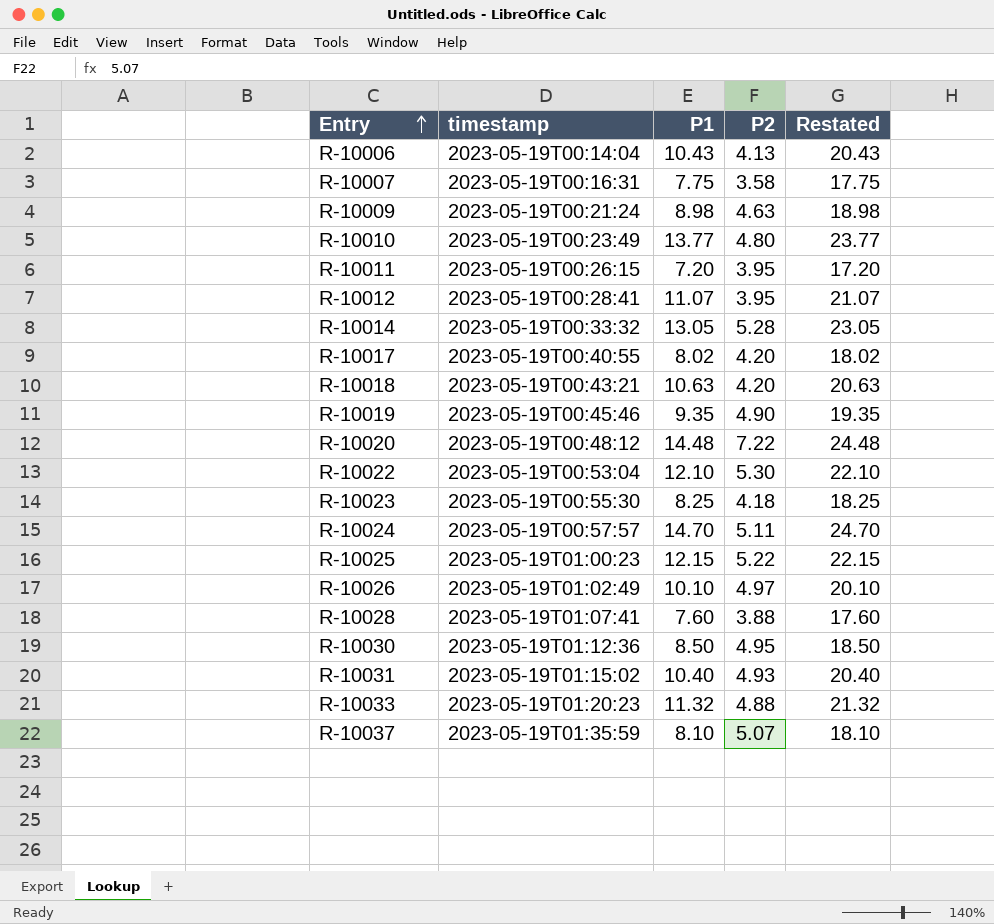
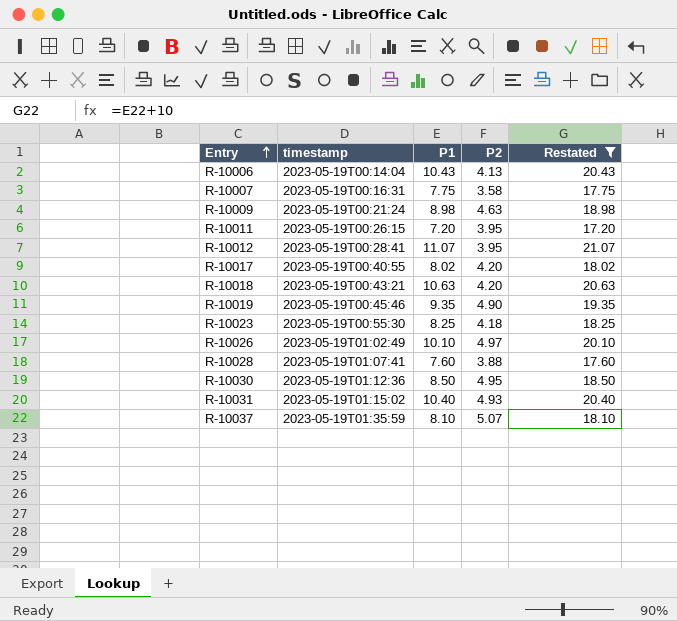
filter: none -> Restated <= 21.07

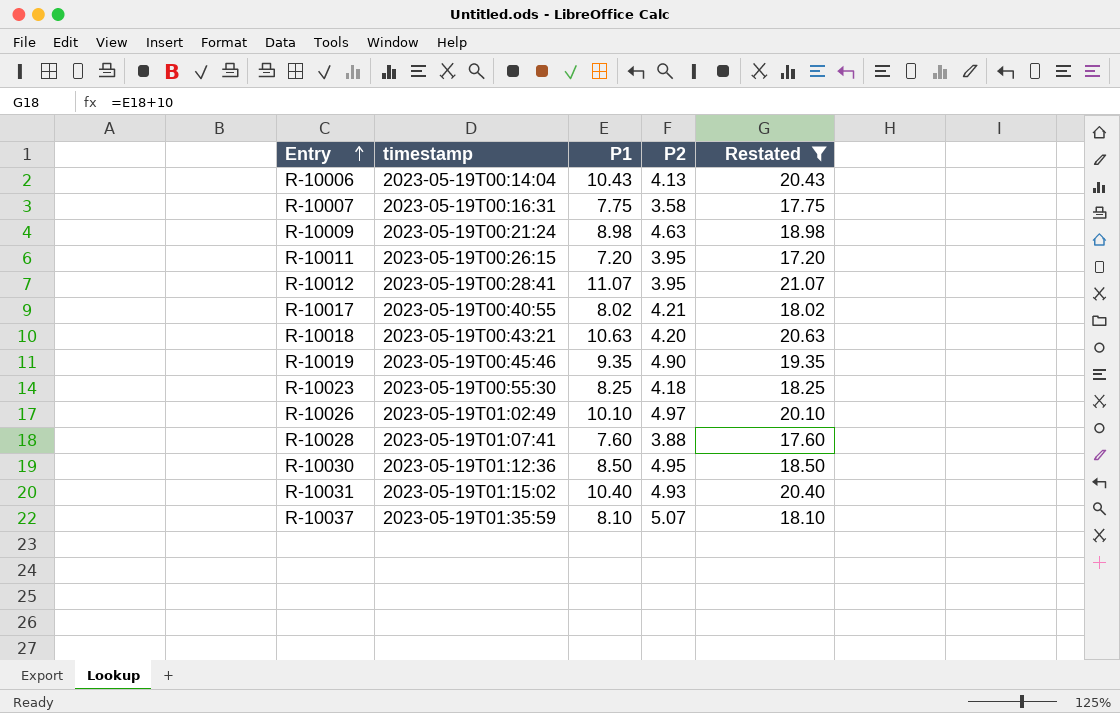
R-10017 | P2: 4.20 -> 4.21

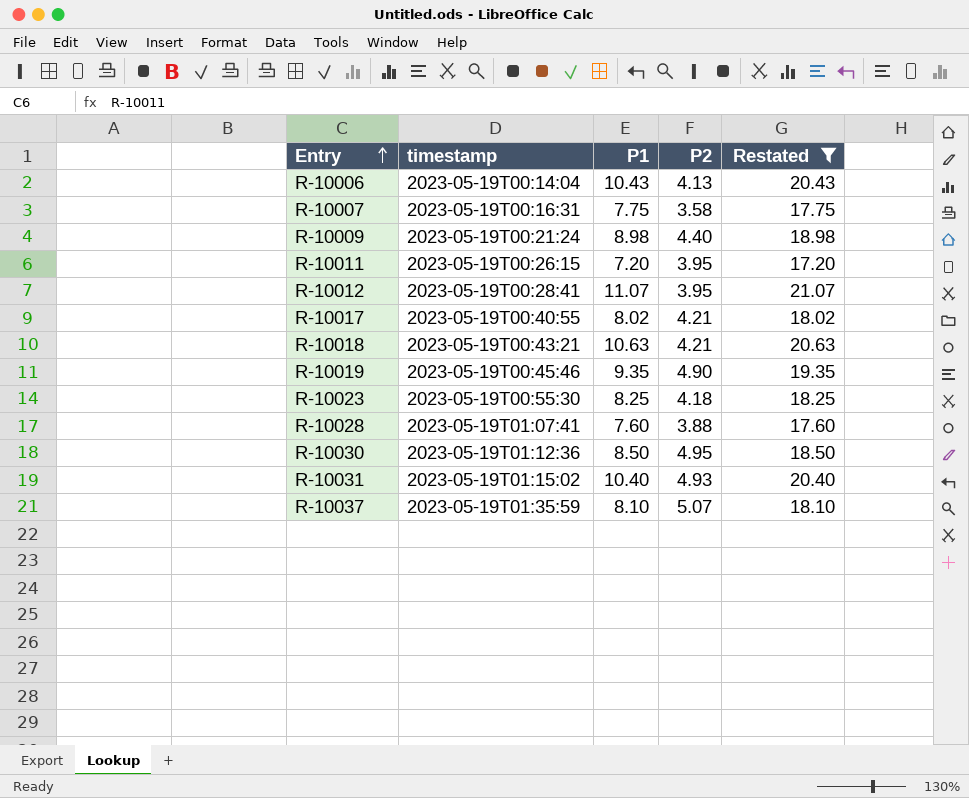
row R-10026: 2023-05-19T01:02:49 | 10.10 | 4.97 | 20.10 -> none
R-10009 | P2: 4.63 -> 4.40
R-10018 | P2: 4.20 -> 4.21

